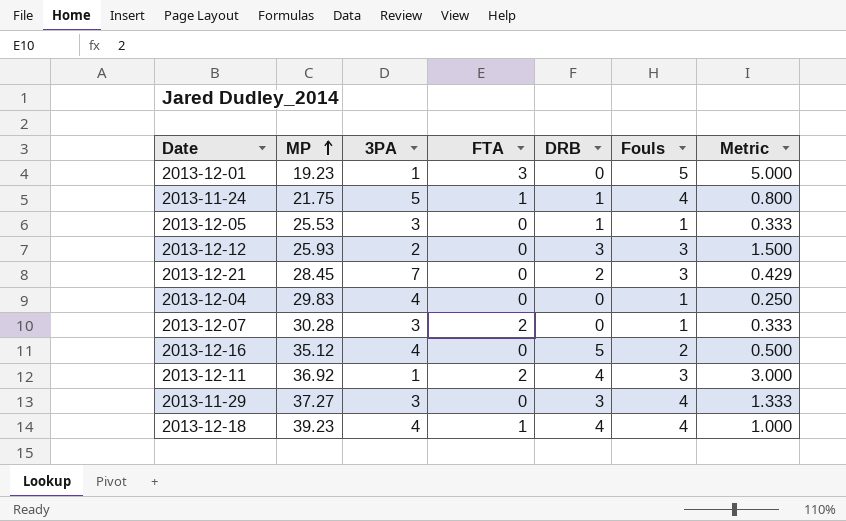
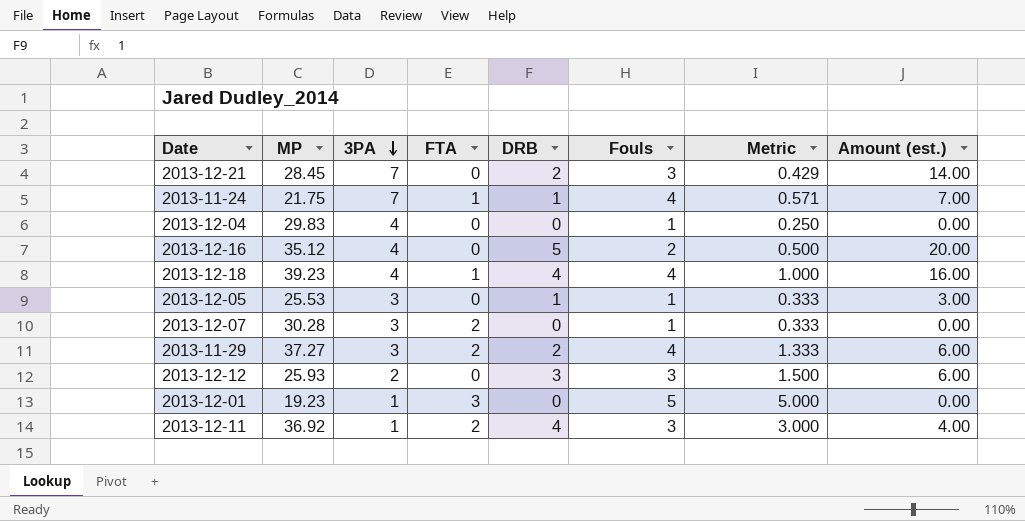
row order: MP ascending -> 3PA descending
column Amount (est.) | formula: none -> [3PA] * [DRB]
2013-11-24 | 3PA: 5 -> 7
2013-11-24 | Metric: 0.800 -> 0.571
2013-11-29 | FTA: 0 -> 2
2013-11-29 | DRB: 3 -> 2

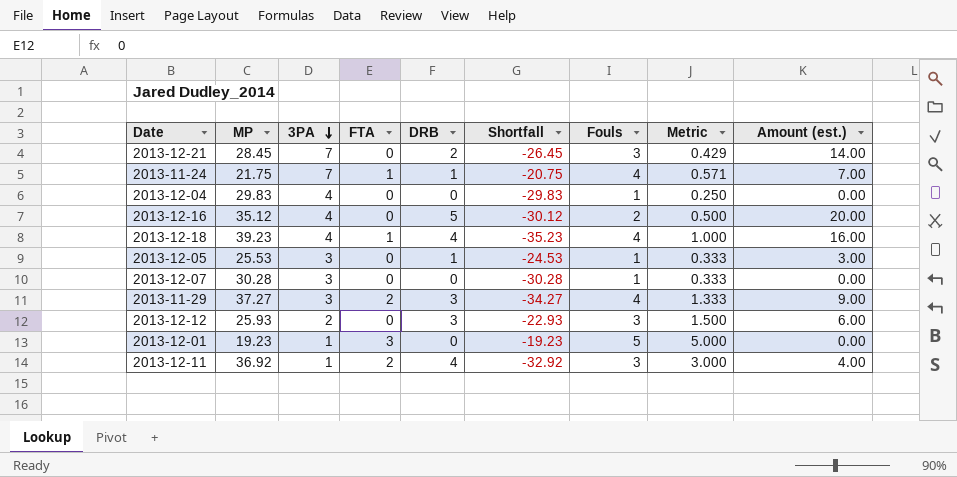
column Shortfall | formula: none -> [DRB] - [MP]
2013-12-07 | FTA: 2 -> 0
2013-11-29 | DRB: 2 -> 3
2013-11-29 | Amount (est.): 6.00 -> 9.00

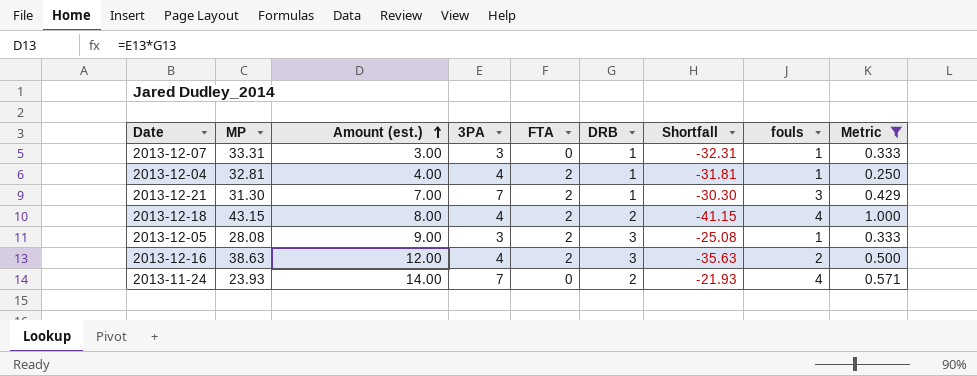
filter: none -> Metric <= 1.000
row order: 3PA descending -> Amount (est.) ascending
column Amount (est.) | position: 9 -> 3
column name: Fouls -> fouls
2013-12-07 | MP: 30.28 -> 33.31
2013-12-07 | Amount (est.): 0.00 -> 3.00
2013-12-07 | DRB: 0 -> 1
2013-12-07 | Shortfall: -30.28 -> -32.31
2013-12-04 | MP: 29.83 -> 32.81
2013-12-04 | Amount (est.): 0.00 -> 4.00
2013-12-04 | FTA: 0 -> 2
2013-12-04 | DRB: 0 -> 1
2013-12-04 | Shortfall: -29.83 -> -31.81
2013-12-21 | MP: 28.45 -> 31.30
2013-12-21 | Amount (est.): 14.00 -> 7.00
2013-12-21 | FTA: 0 -> 2
2013-12-21 | DRB: 2 -> 1
2013-12-21 | Shortfall: -26.45 -> -30.30
2013-12-18 | MP: 39.23 -> 43.15
2013-12-18 | Amount (est.): 16.00 -> 8.00
2013-12-18 | FTA: 1 -> 2
2013-12-18 | DRB: 4 -> 2
2013-12-18 | Shortfall: -35.23 -> -41.15
2013-12-05 | MP: 25.53 -> 28.08
2013-12-05 | Amount (est.): 3.00 -> 9.00
2013-12-05 | FTA: 0 -> 2
2013-12-05 | DRB: 1 -> 3
2013-12-05 | Shortfall: -24.53 -> -25.08
2013-12-16 | MP: 35.12 -> 38.63
2013-12-16 | Amount (est.): 20.00 -> 12.00
2013-12-16 | FTA: 0 -> 2
2013-12-16 | DRB: 5 -> 3
2013-12-16 | Shortfall: -30.12 -> -35.63
2013-11-24 | MP: 21.75 -> 23.93
2013-11-24 | Amount (est.): 7.00 -> 14.00
2013-11-24 | FTA: 1 -> 0
2013-11-24 | DRB: 1 -> 2
2013-11-24 | Shortfall: -20.75 -> -21.93

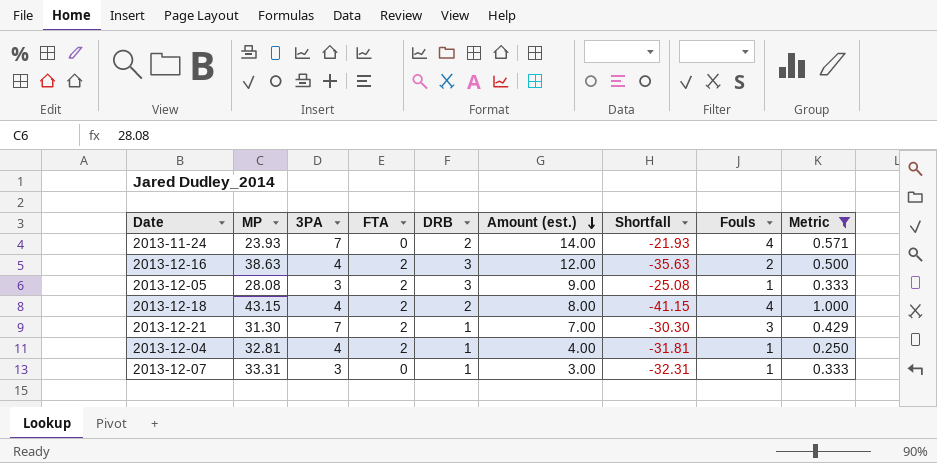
row order: Amount (est.) ascending -> Amount (est.) descending
column Amount (est.) | position: 3 -> 6
column name: fouls -> Fouls

